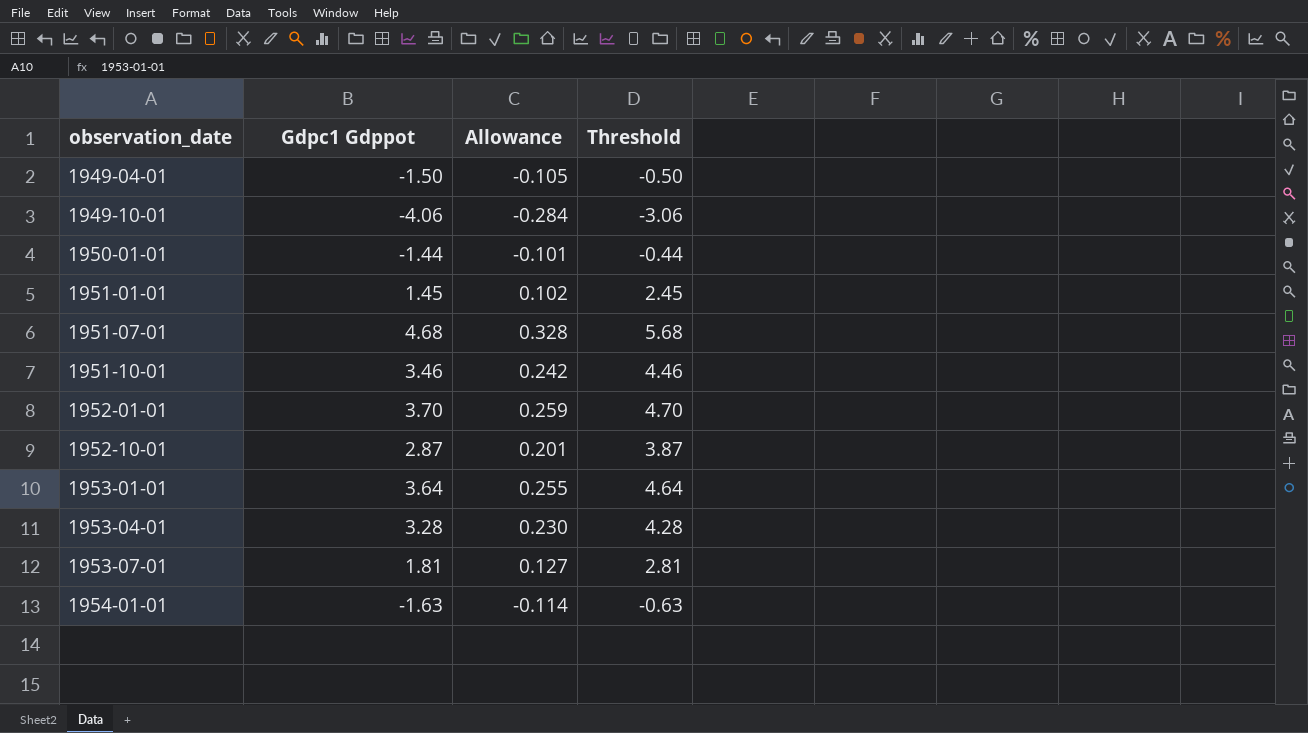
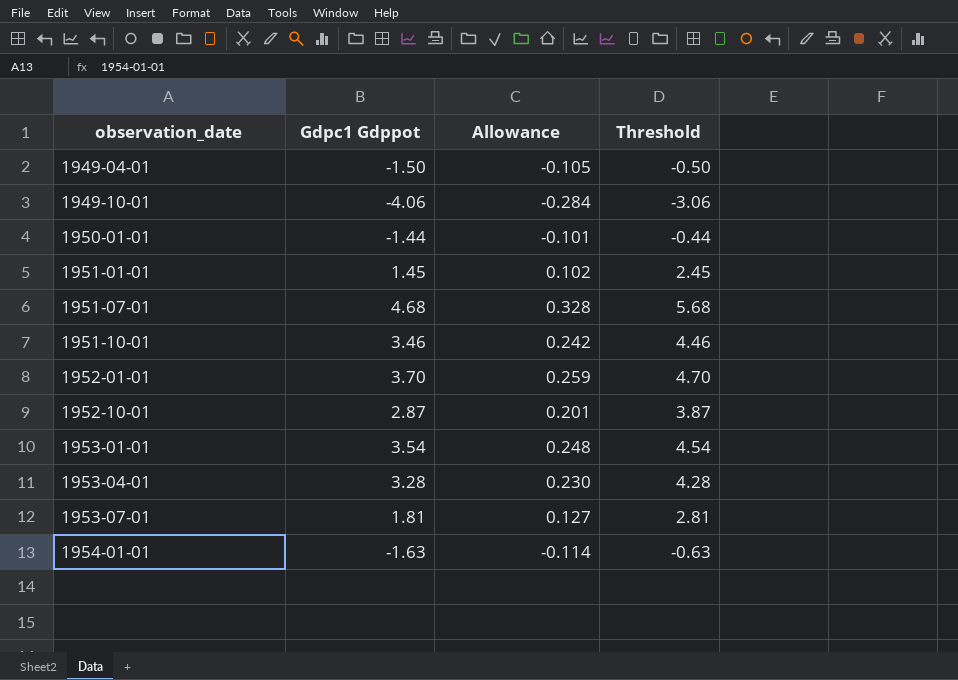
1953-01-01 | Gdpc1 Gdppot: 3.64 -> 3.54
1953-01-01 | Allowance: 0.255 -> 0.248
1953-01-01 | Threshold: 4.64 -> 4.54

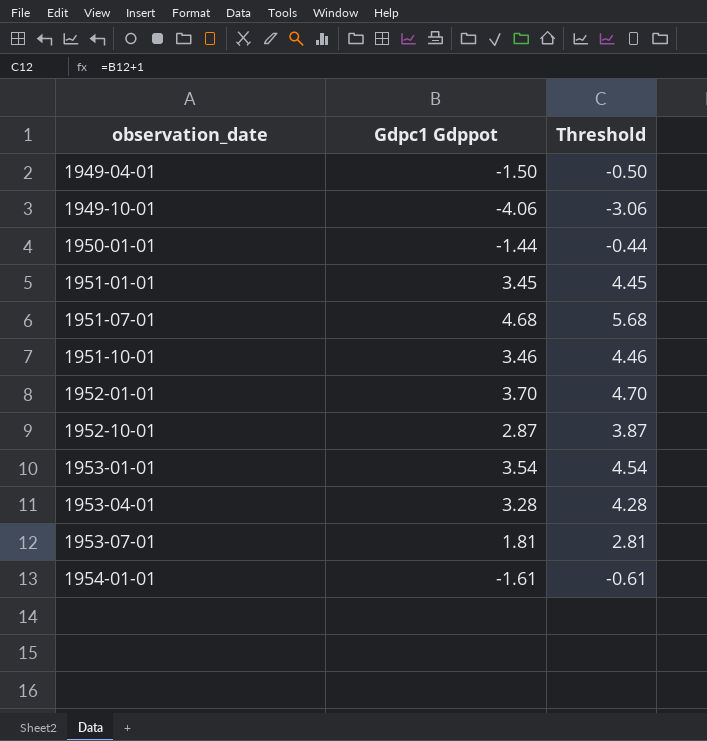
column Allowance | formula: [Gdpc1 Gdppot] * 0.07 -> none
1951-01-01 | Gdpc1 Gdppot: 1.45 -> 3.45
1951-01-01 | Threshold: 2.45 -> 4.45
1954-01-01 | Gdpc1 Gdppot: -1.63 -> -1.61
1954-01-01 | Threshold: -0.63 -> -0.61

